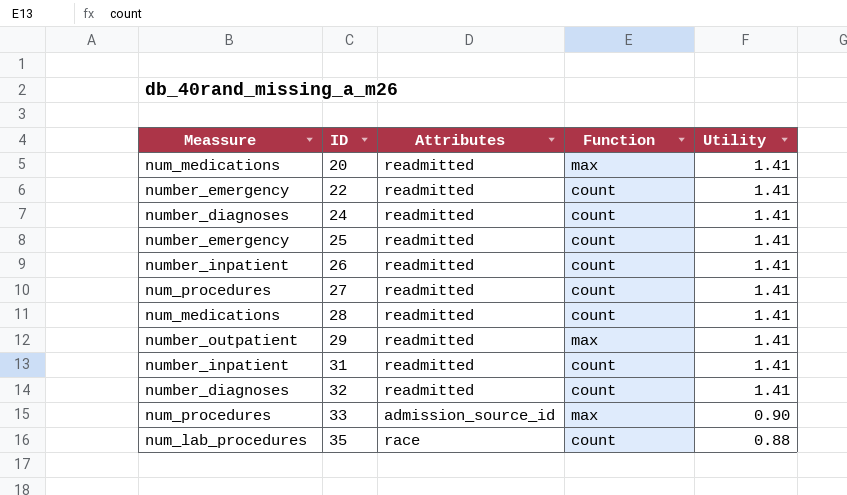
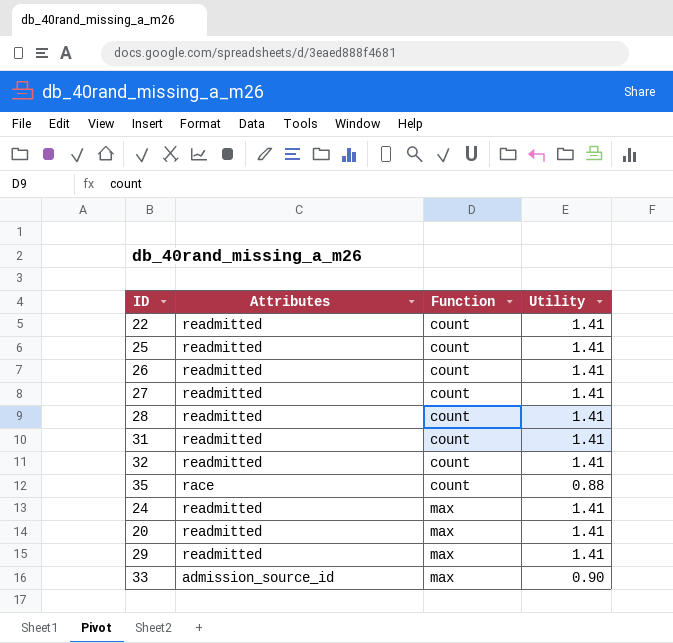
row order: ID ascending -> Function ascending
column Meassure | position: 1 -> none
24 | Function: count -> max

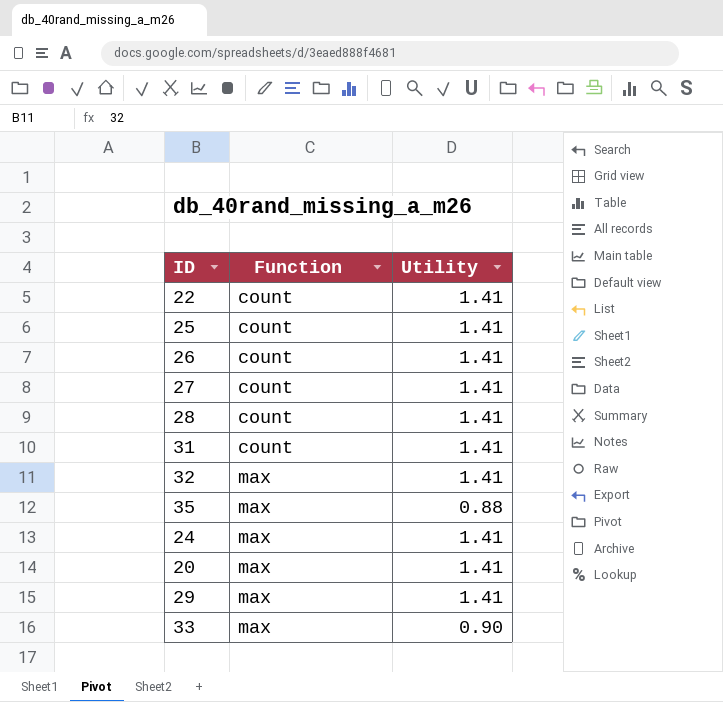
column Attributes | position: 2 -> none
32 | Function: count -> max
35 | Function: count -> max

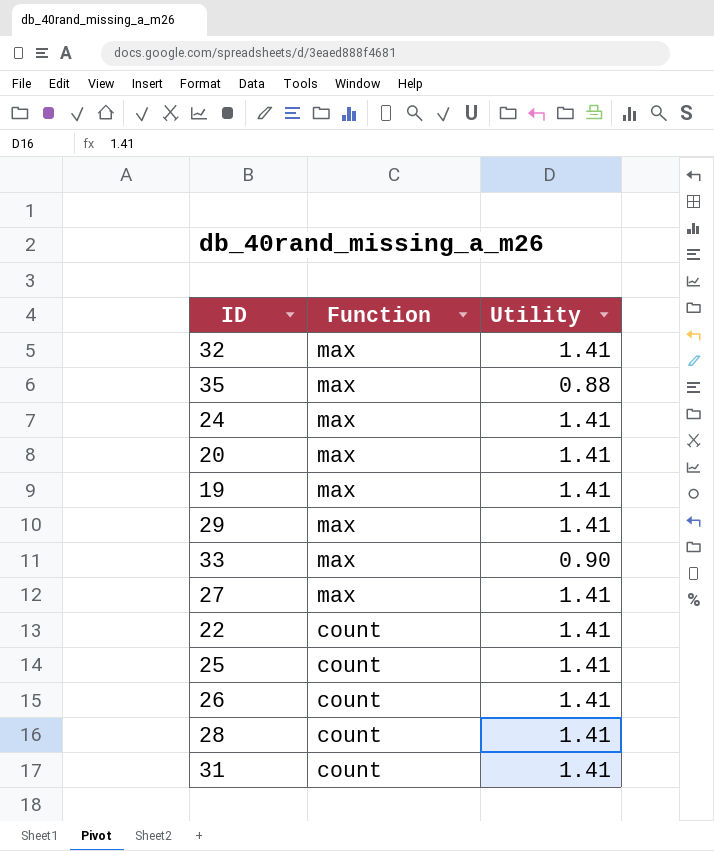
row order: Function ascending -> Function descending
row 19: none -> max | 1.41
27 | Function: count -> max

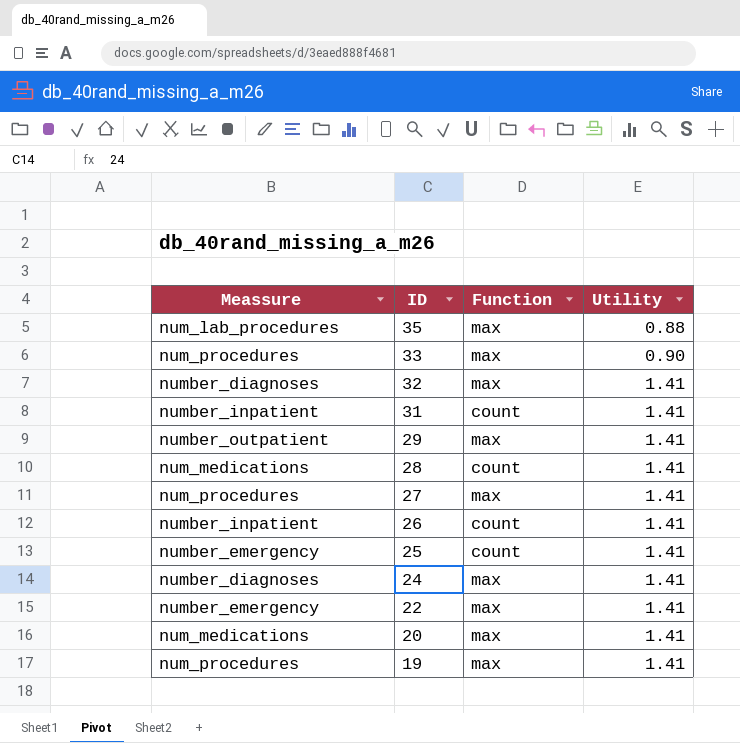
row order: Function descending -> ID descending
column Meassure | position: none -> 1
22 | Function: count -> max

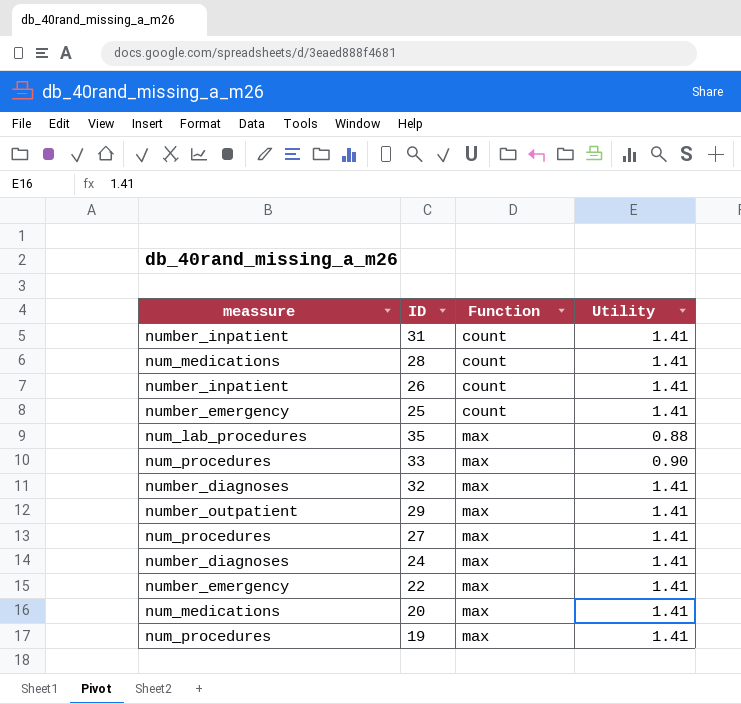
row order: ID descending -> Function ascending
column name: Meassure -> meassure

